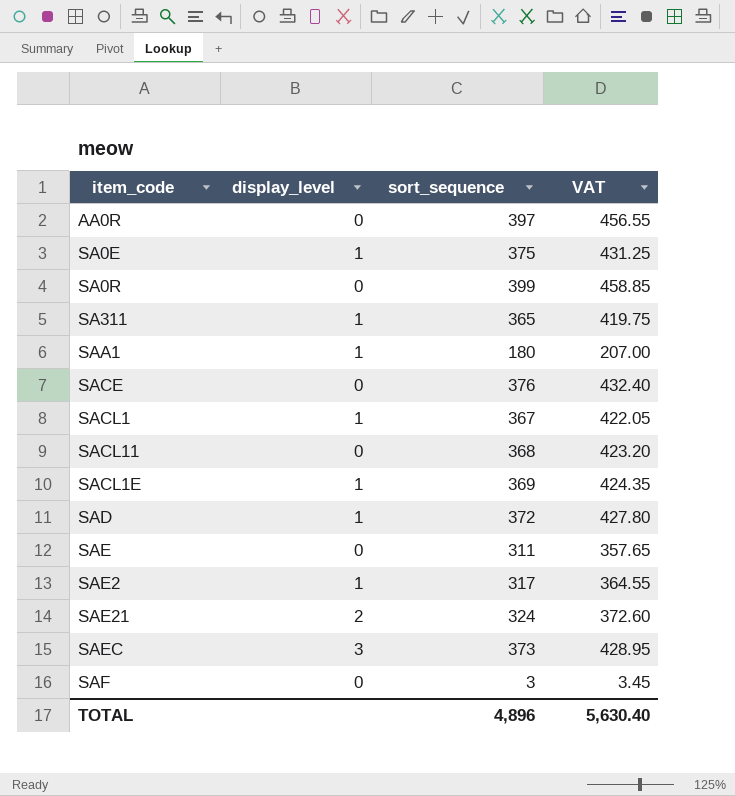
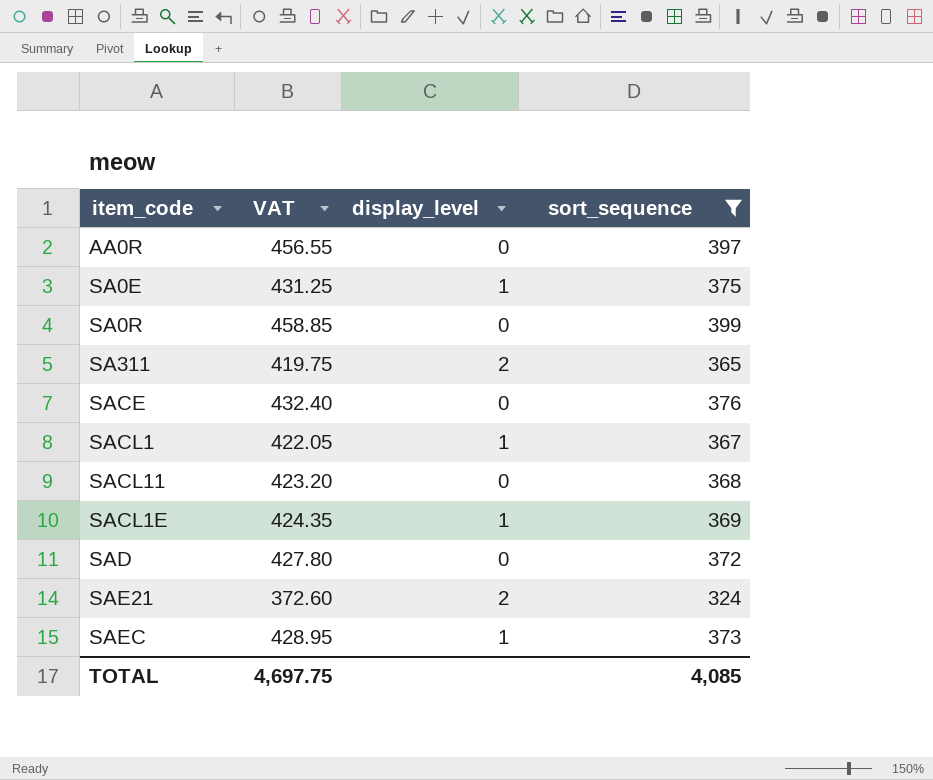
filter: none -> sort_sequence >= 324
column VAT | position: 4 -> 2
SA311 | display_level: 1 -> 2
SAD | display_level: 1 -> 0
SAEC | display_level: 3 -> 1
TOTAL | VAT: 5,630.40 -> 4,697.75
TOTAL | sort_sequence: 4,896 -> 4,085

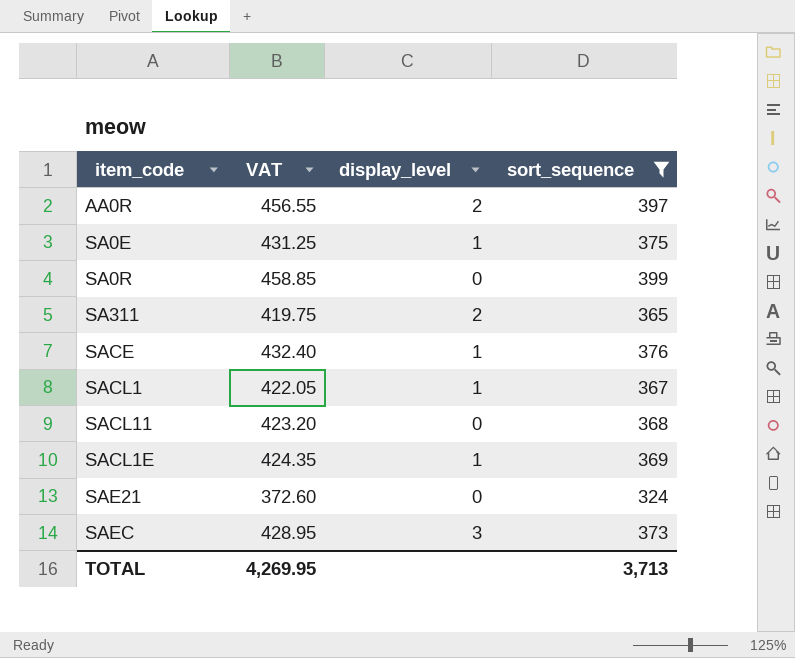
row SAD: 427.80 | 0 | 372 -> none
AA0R | display_level: 0 -> 2
SACE | display_level: 0 -> 1
SAE21 | display_level: 2 -> 0
SAEC | display_level: 1 -> 3
TOTAL | VAT: 4,697.75 -> 4,269.95
TOTAL | sort_sequence: 4,085 -> 3,713

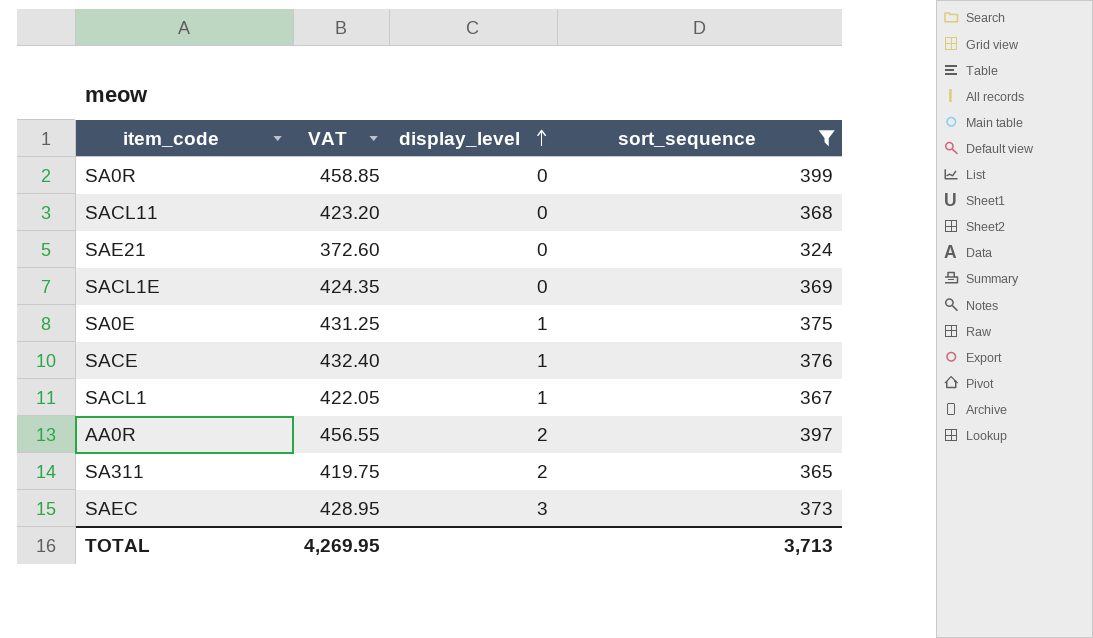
row order: none -> display_level ascending
SACL1E | display_level: 1 -> 0

